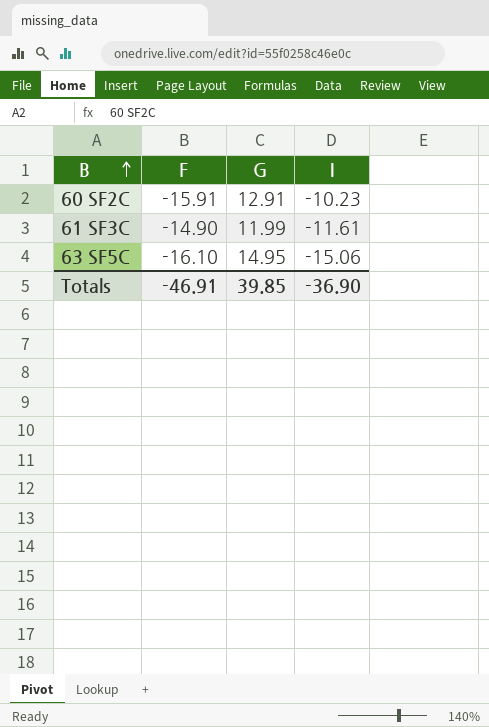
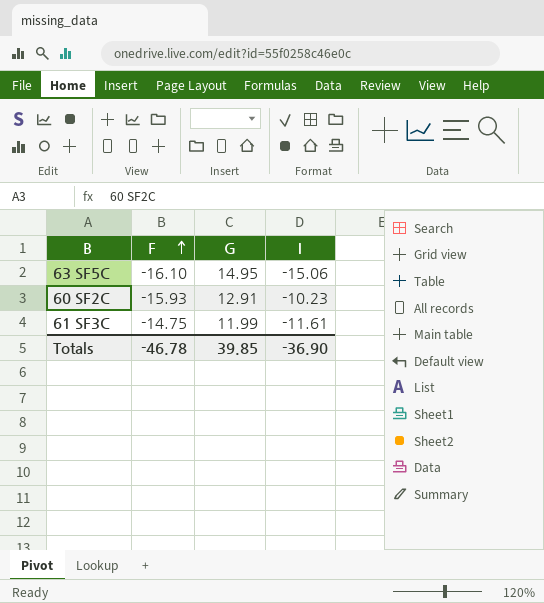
row order: B ascending -> F ascending
60 SF2C | F: -15.91 -> -15.93
61 SF3C | F: -14.90 -> -14.75
Totals | F: -46.91 -> -46.78

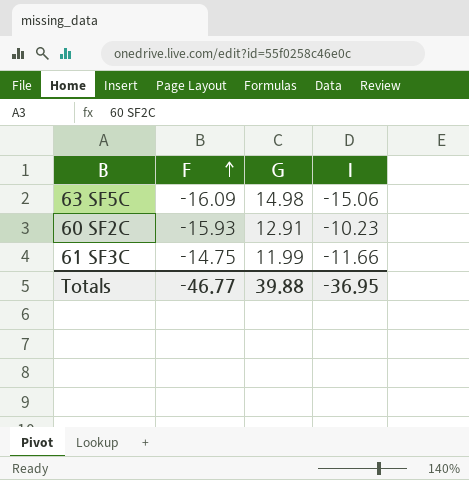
63 SF5C | F: -16.10 -> -16.09
63 SF5C | G: 14.95 -> 14.98
61 SF3C | I: -11.61 -> -11.66
Totals | F: -46.78 -> -46.77
Totals | G: 39.85 -> 39.88
Totals | I: -36.90 -> -36.95

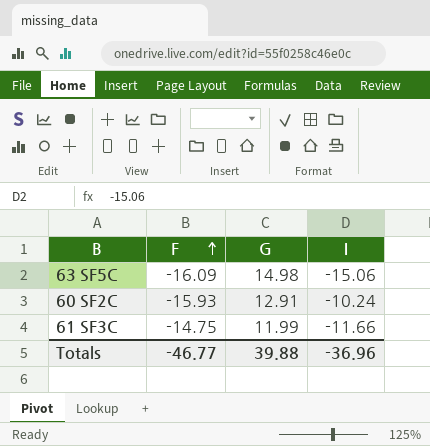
60 SF2C | I: -10.23 -> -10.24
Totals | I: -36.95 -> -36.96

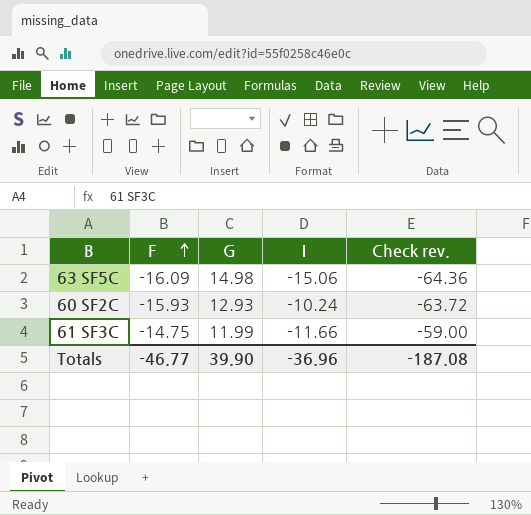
column Check rev. | formula: none -> [F] * 4
60 SF2C | G: 12.91 -> 12.93
Totals | G: 39.88 -> 39.90

